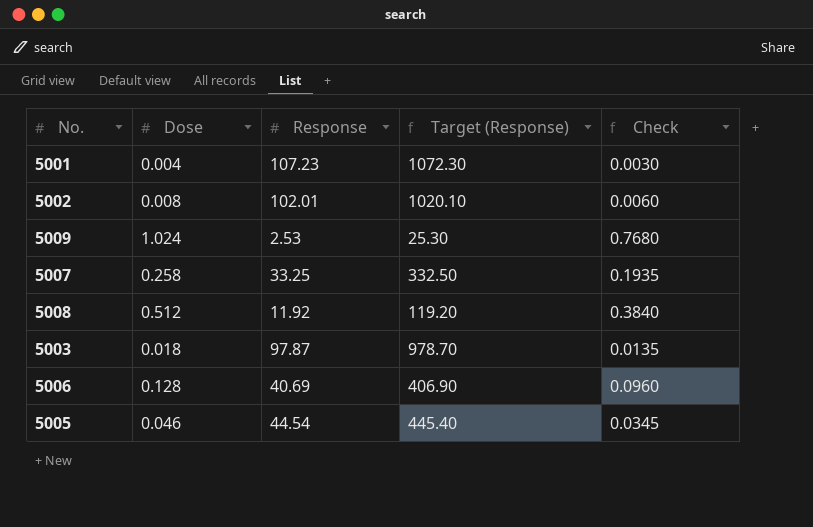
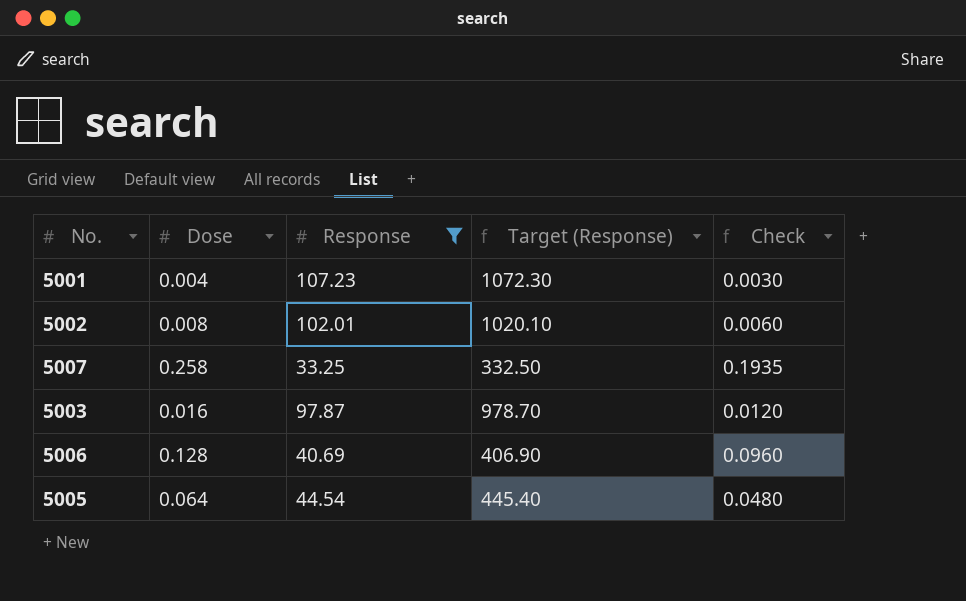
filter: none -> Response >= 33.25
5003 | Dose: 0.018 -> 0.016
5003 | Check: 0.0135 -> 0.0120
5005 | Dose: 0.046 -> 0.064
5005 | Check: 0.0345 -> 0.0480

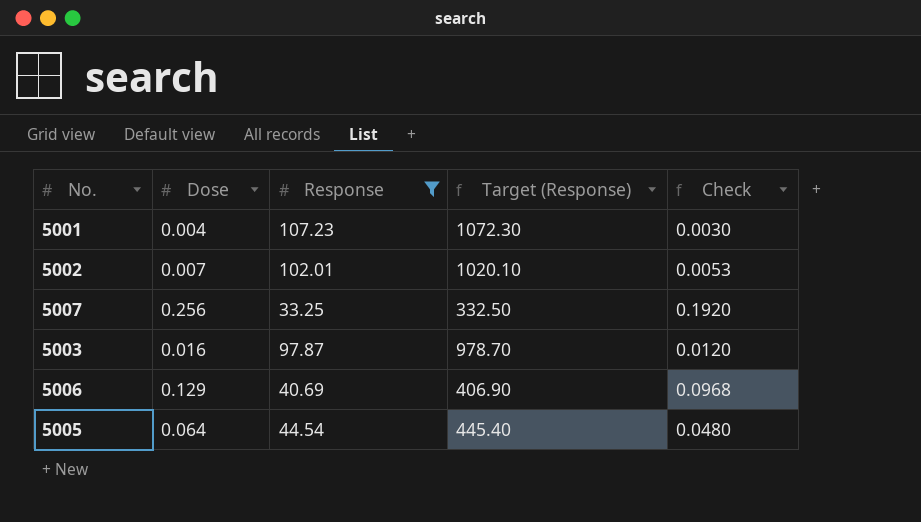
5002 | Dose: 0.008 -> 0.007
5002 | Check: 0.0060 -> 0.0053
5007 | Dose: 0.258 -> 0.256
5007 | Check: 0.1935 -> 0.1920
5006 | Dose: 0.128 -> 0.129
5006 | Check: 0.0960 -> 0.0968

